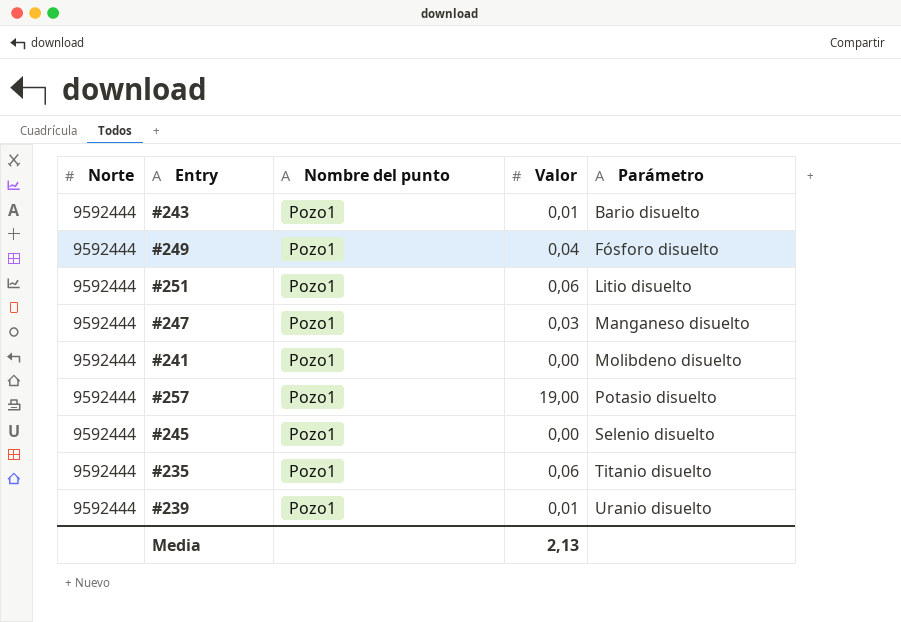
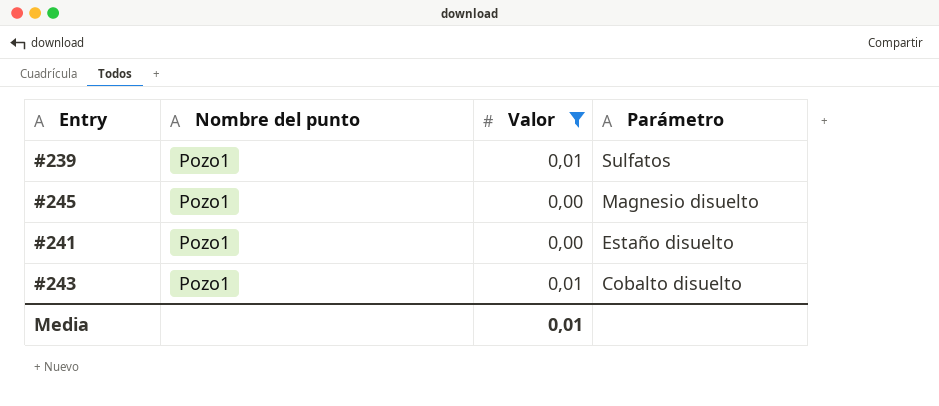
filter: none -> Valor <= 0,01
row order: Parámetro ascending -> Parámetro descending
column Norte | position: 1 -> none
#239 | Parámetro: Uranio disuelto -> Sulfatos
#245 | Parámetro: Selenio disuelto -> Magnesio disuelto
#241 | Parámetro: Molibdeno disuelto -> Estaño disuelto
#243 | Parámetro: Bario disuelto -> Cobalto disuelto
Media | Valor: 2,13 -> 0,01

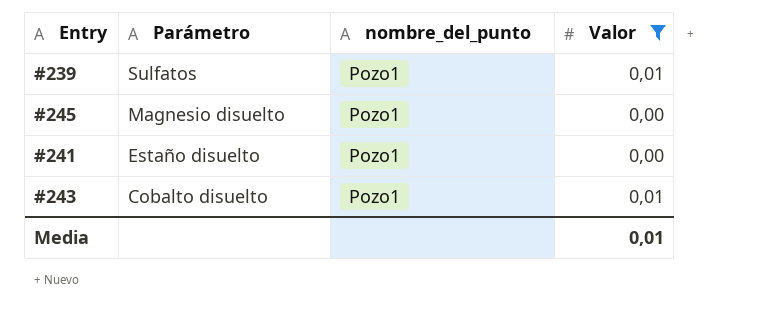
column Parámetro | position: 4 -> 2
column name: Nombre del punto -> nombre_del_punto

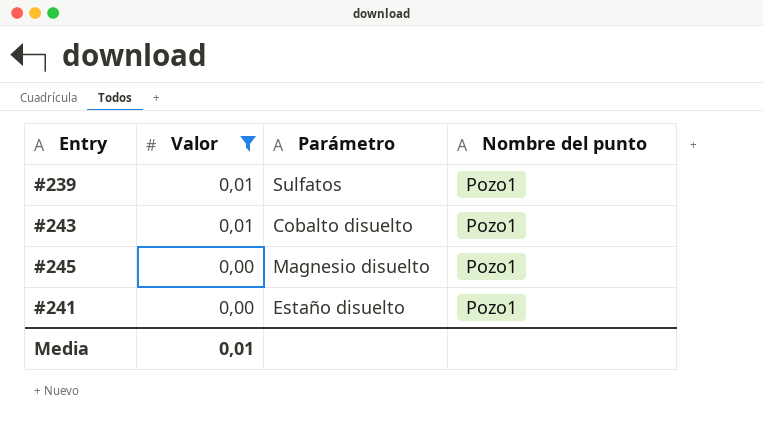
row order: Parámetro descending -> Valor descending
column Valor | position: 4 -> 2
column name: nombre_del_punto -> Nombre del punto

